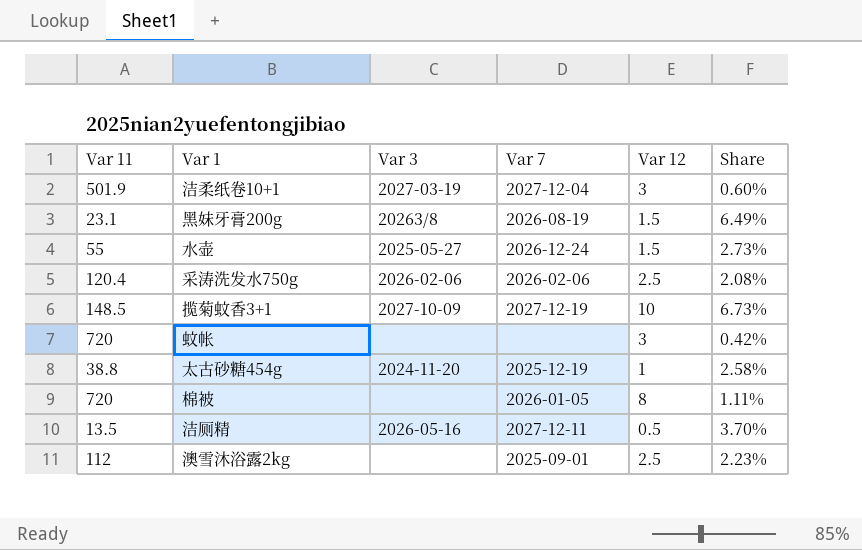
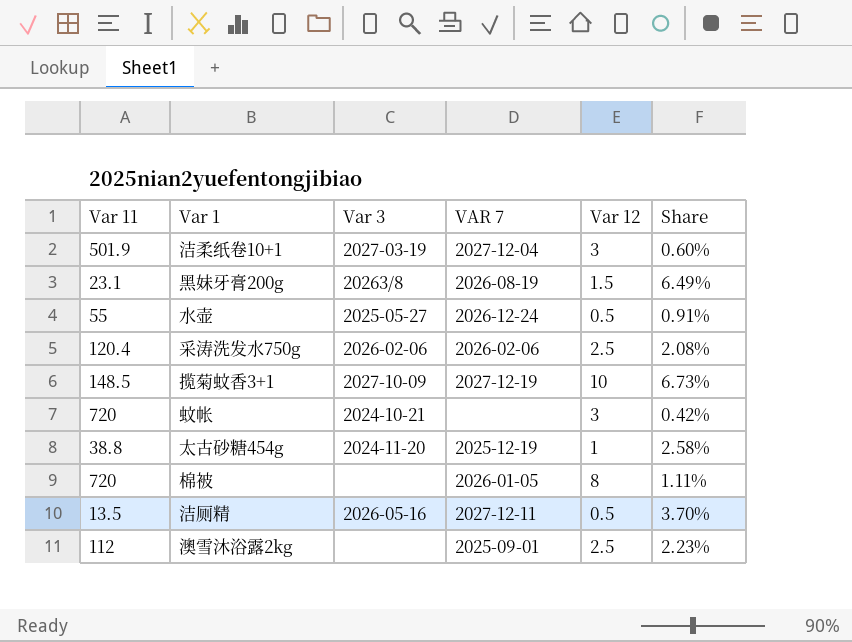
column name: Var 7 -> VAR 7
水壶 | Var 12: 1.5 -> 0.5
水壶 | Share: 2.73% -> 0.91%
蚊帐 | Var 3: none -> 2024-10-21

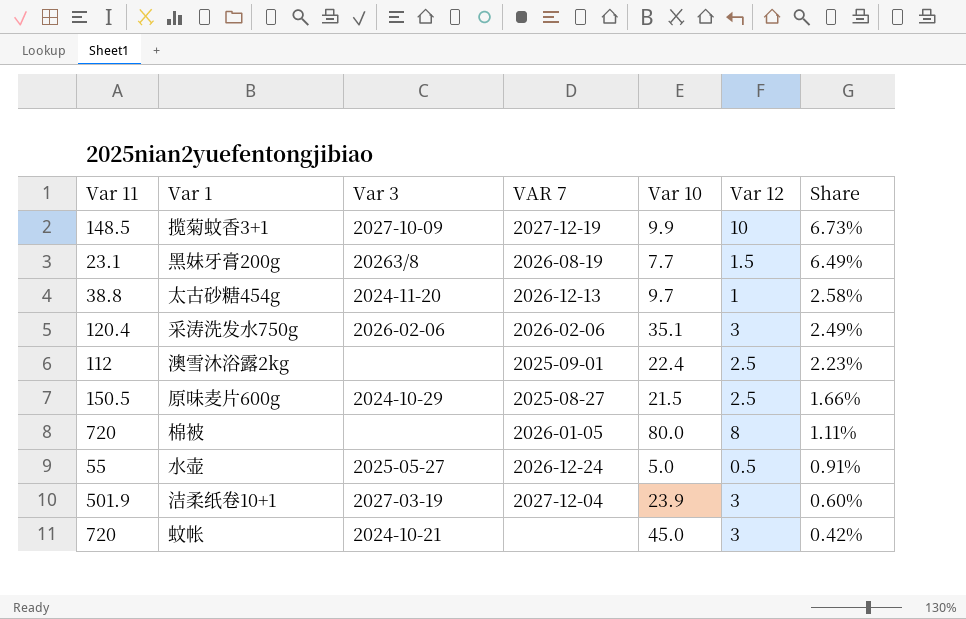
row order: none -> Share descending
column Var 10 | position: none -> 5
row 洁厕精: 13.5 | 2026-05-16 | 2027-12-11 | 0.5 | 3.70% -> none
太古砂糖454g | VAR 7: 2025-12-19 -> 2026-12-13
采涛洗发水750g | Var 12: 2.5 -> 3
采涛洗发水750g | Share: 2.08% -> 2.49%
row 原味麦片600g: none -> 150.5 | 2024-10-29 | 2025-08-27 | 21.5 | 2.5 | 1.66%

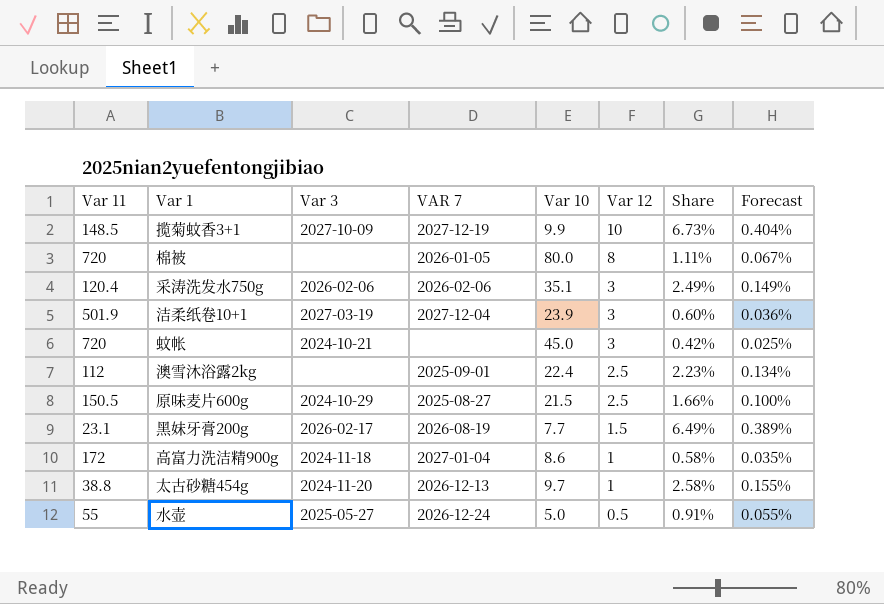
row order: Share descending -> Var 12 descending
column Forecast | formula: none -> [Share] * 0.06
黑妹牙膏200g | Var 3: 20263/8 -> 2026-02-17
row 高富力洗洁精900g: none -> 172 | 2024-11-18 | 2027-01-04 | 8.6 | 1 | 0.58% | 0.035%

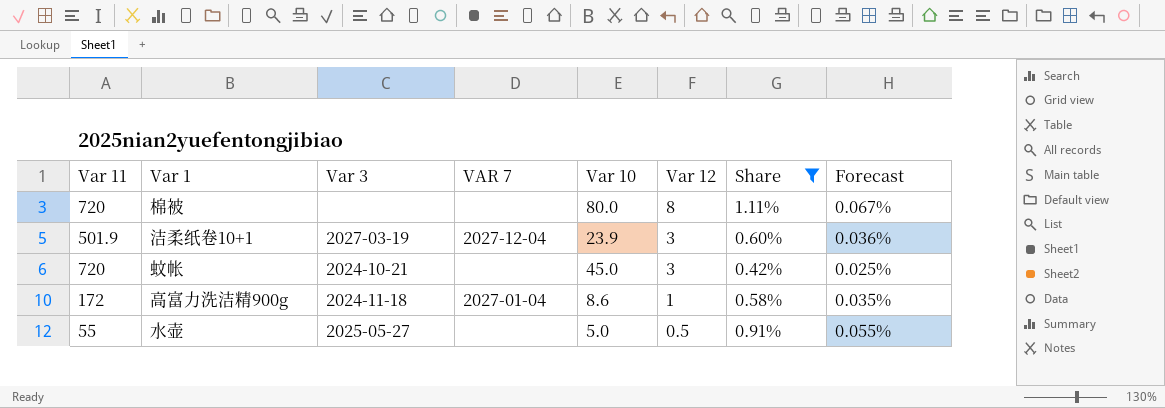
filter: none -> Share <= 1.11%
棉被 | VAR 7: 2026-01-05 -> none
水壶 | VAR 7: 2026-12-24 -> none

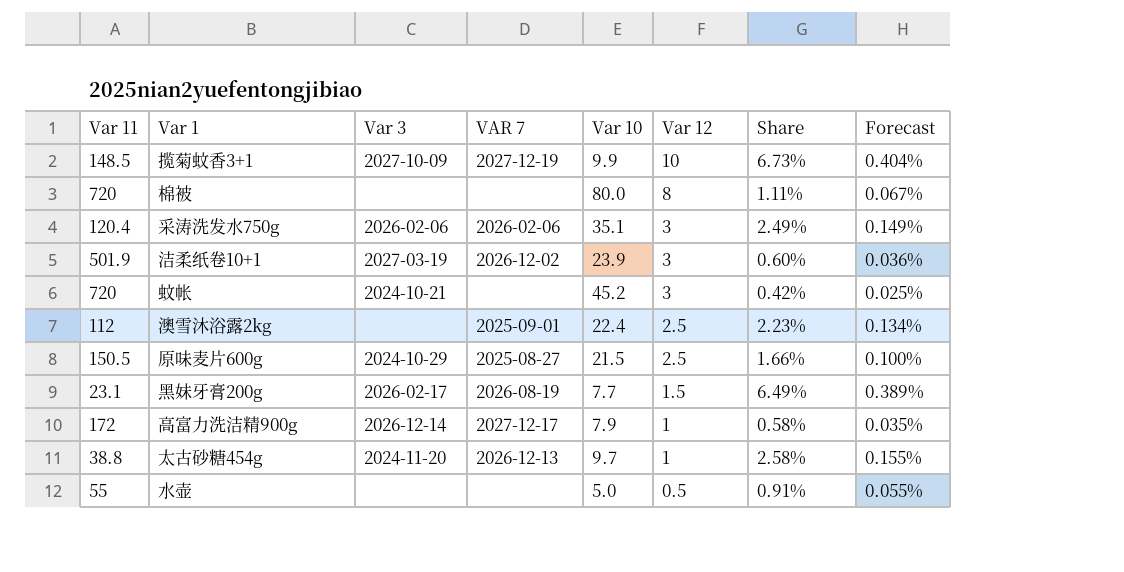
filter: Share <= 1.11% -> none
洁柔纸卷10+1 | VAR 7: 2027-12-04 -> 2026-12-02
蚊帐 | Var 10: 45.0 -> 45.2
高富力洗洁精900g | Var 3: 2024-11-18 -> 2026-12-14
高富力洗洁精900g | VAR 7: 2027-01-04 -> 2027-12-17
高富力洗洁精900g | Var 10: 8.6 -> 7.9
水壶 | Var 3: 2025-05-27 -> none

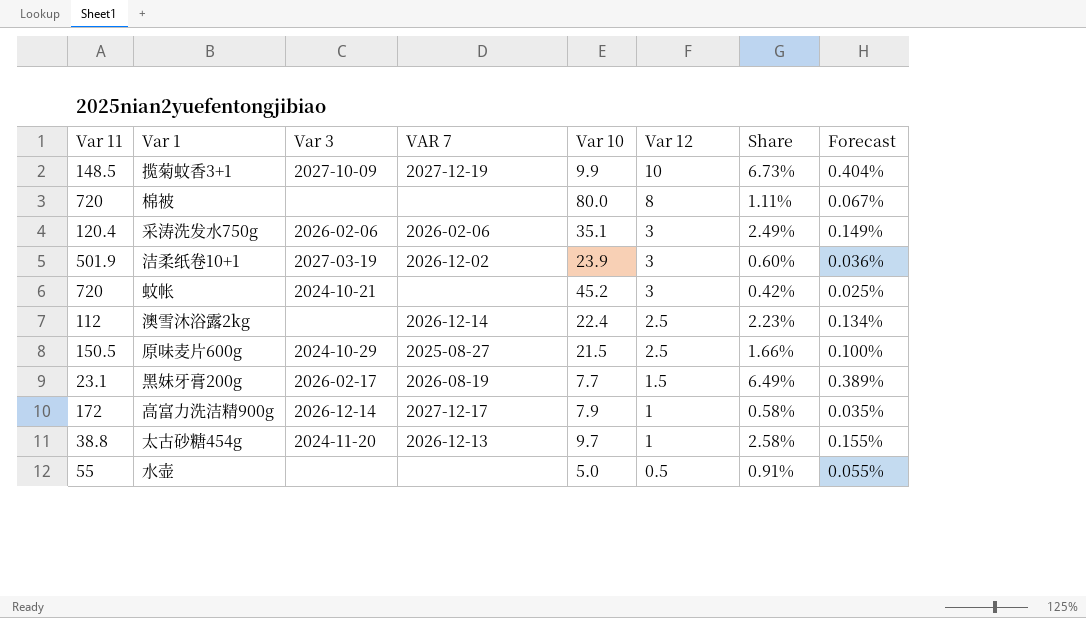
澳雪沐浴露2kg | VAR 7: 2025-09-01 -> 2026-12-14

